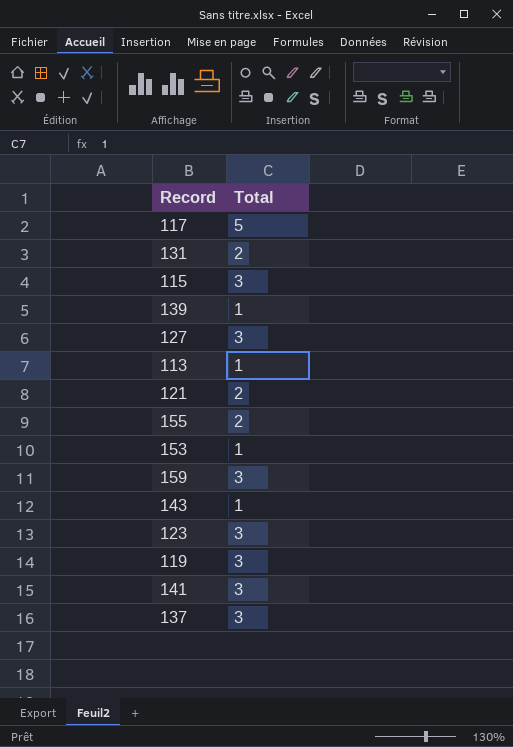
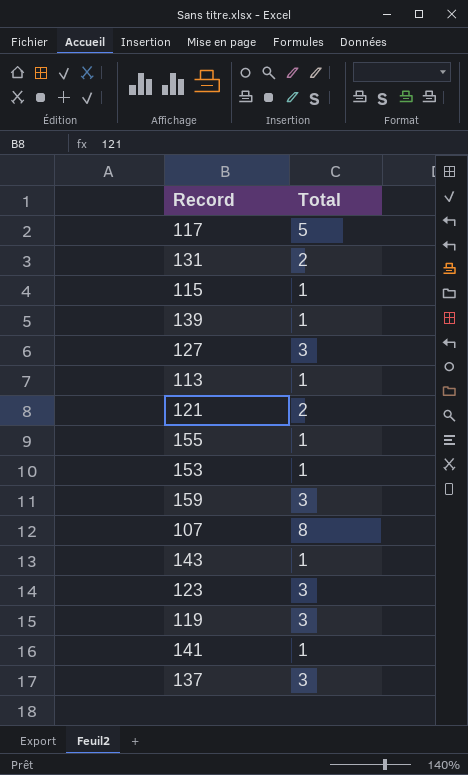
115 | Total: 3 -> 1
155 | Total: 2 -> 1
row 107: none -> 8
141 | Total: 3 -> 1

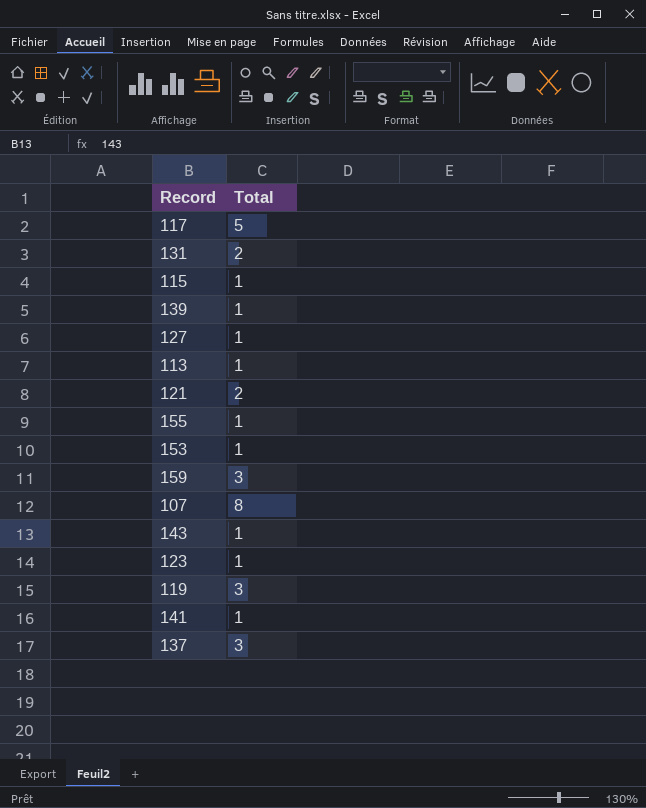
127 | Total: 3 -> 1
123 | Total: 3 -> 1

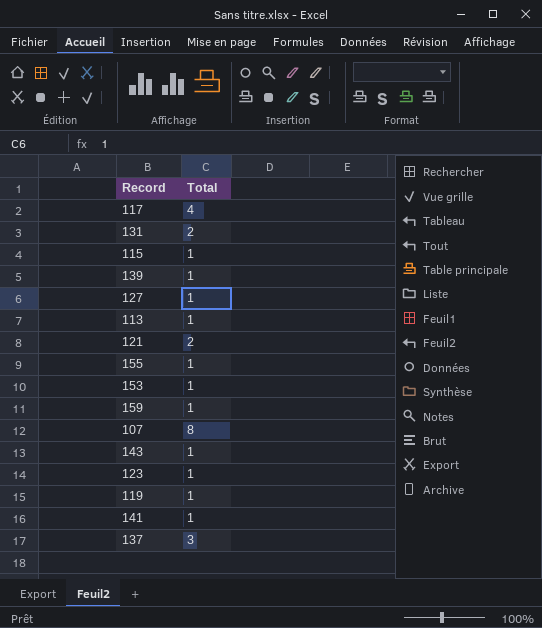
117 | Total: 5 -> 4
159 | Total: 3 -> 1
119 | Total: 3 -> 1

